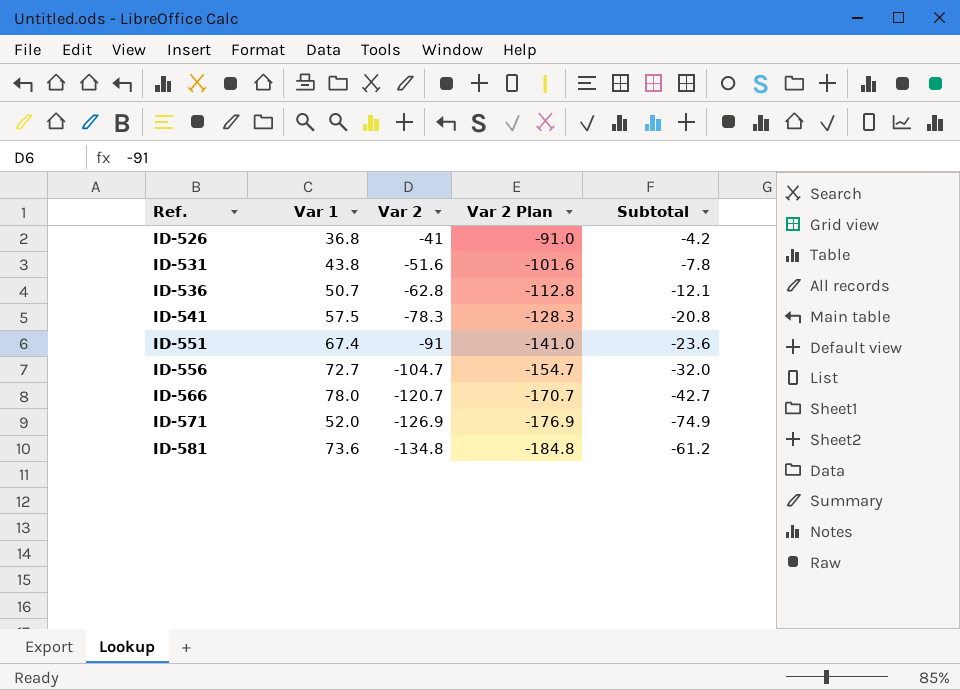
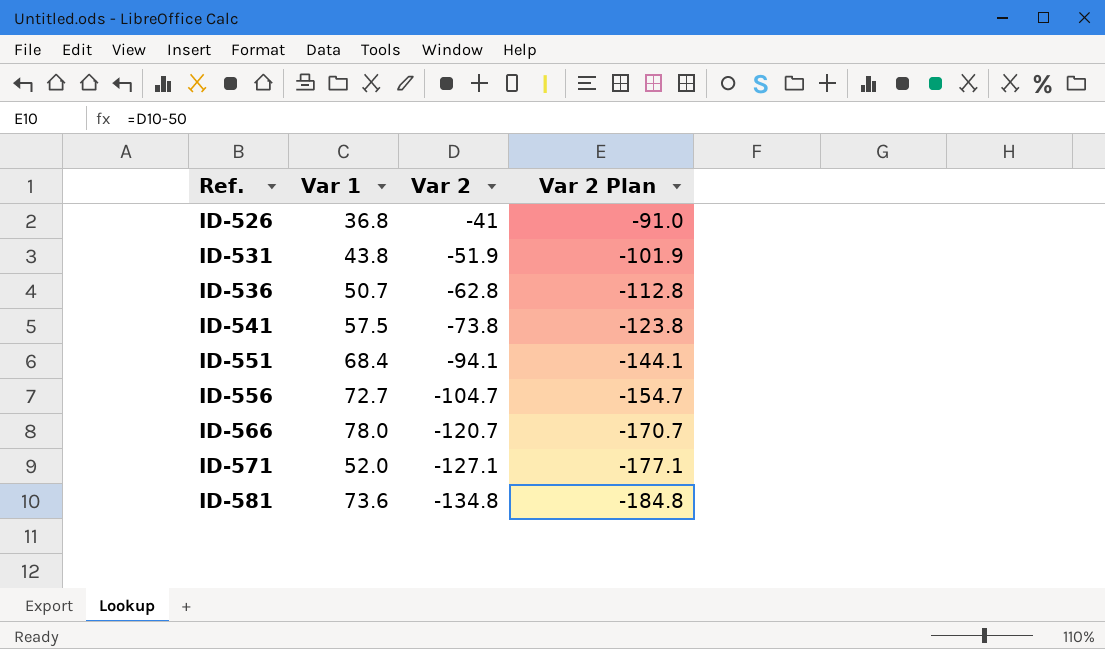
column Subtotal | formula: [Var 1] + [Var 2] -> none
ID-531 | Var 2: -51.6 -> -51.9
ID-531 | Var 2 Plan: -101.6 -> -101.9
ID-541 | Var 2: -78.3 -> -73.8
ID-541 | Var 2 Plan: -128.3 -> -123.8
ID-551 | Var 1: 67.4 -> 68.4
ID-551 | Var 2: -91 -> -94.1
ID-551 | Var 2 Plan: -141.0 -> -144.1
ID-571 | Var 2: -126.9 -> -127.1
ID-571 | Var 2 Plan: -176.9 -> -177.1

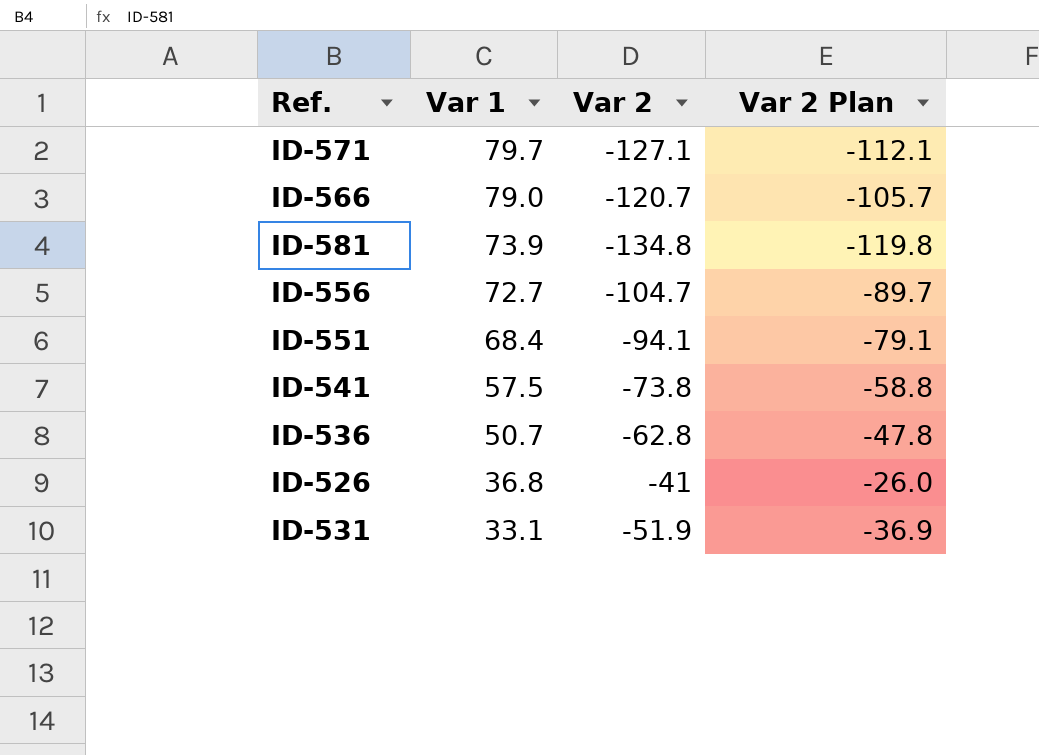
row order: Ref. ascending -> Var 1 descending
column Var 2 Plan | formula: [Var 2] - 50 -> [Var 2] + 15
ID-571 | Var 1: 52.0 -> 79.7
ID-566 | Var 1: 78.0 -> 79.0
ID-581 | Var 1: 73.6 -> 73.9
ID-531 | Var 1: 43.8 -> 33.1

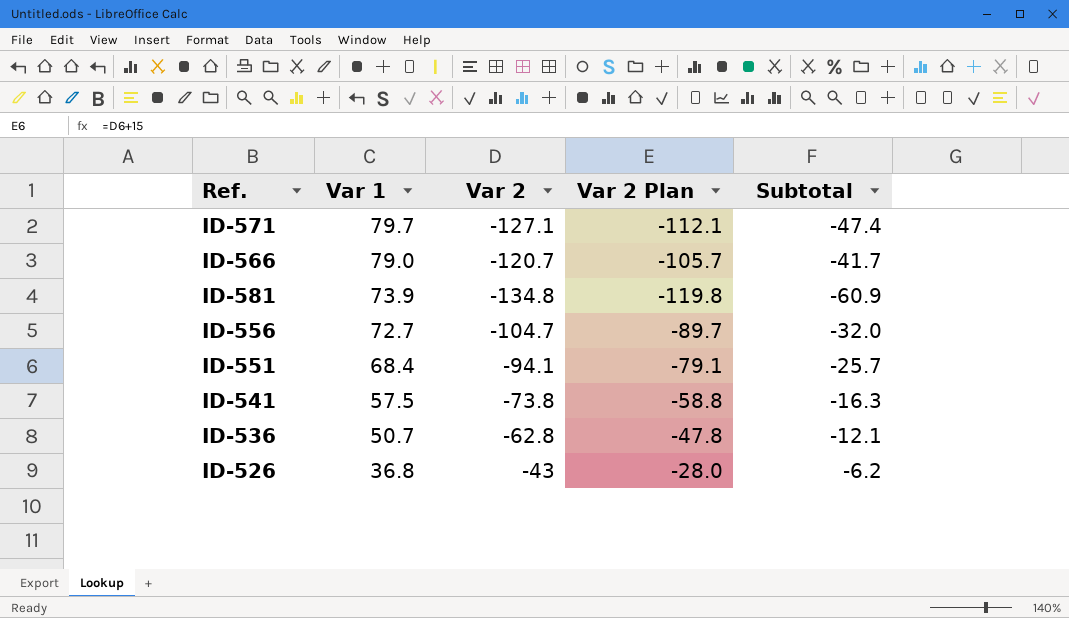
column Subtotal | formula: none -> [Var 1] + [Var 2]
row ID-531: 33.1 | -51.9 | -36.9 -> none
ID-526 | Var 2: -41 -> -43
ID-526 | Var 2 Plan: -26.0 -> -28.0

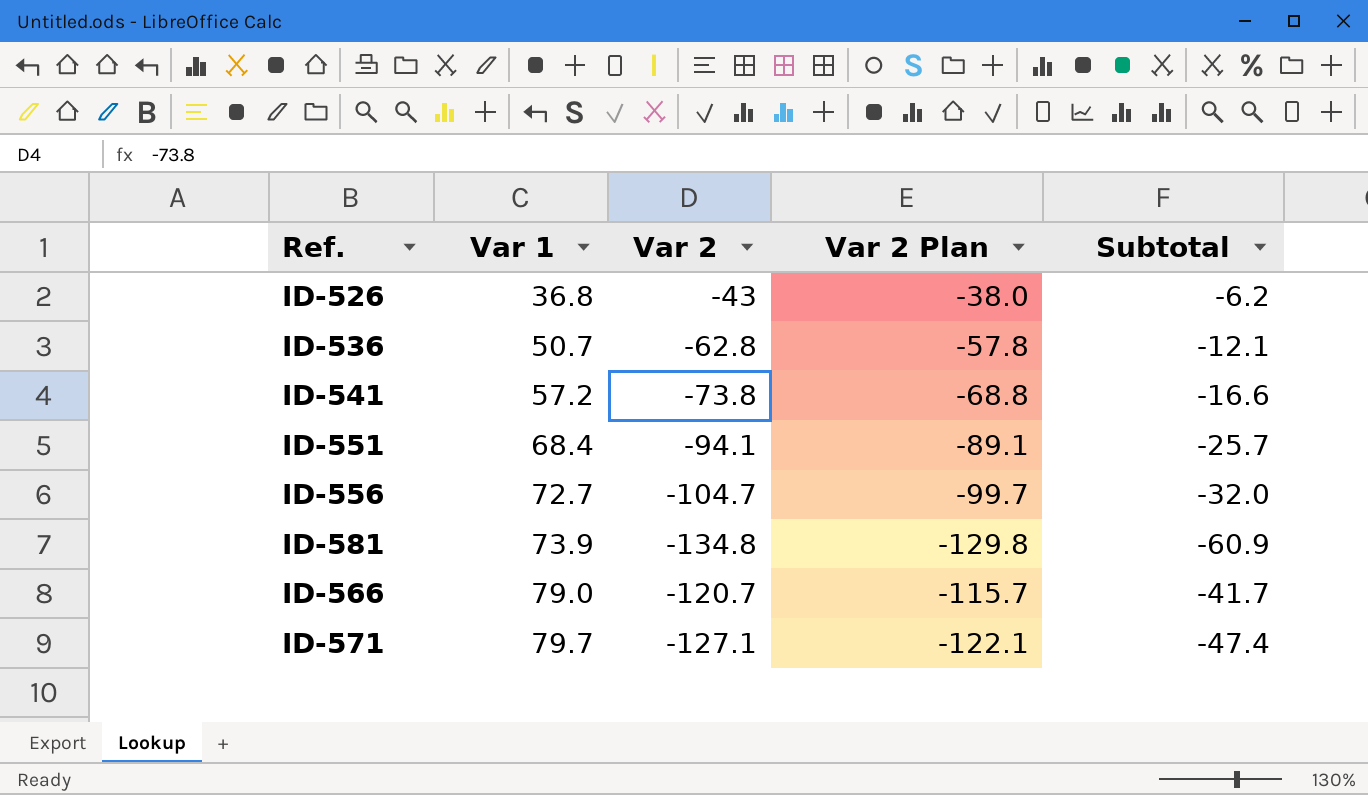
row order: Var 1 descending -> Var 1 ascending
column Var 2 Plan | formula: [Var 2] + 15 -> [Var 2] + 5
ID-541 | Var 1: 57.5 -> 57.2
ID-541 | Subtotal: -16.3 -> -16.6

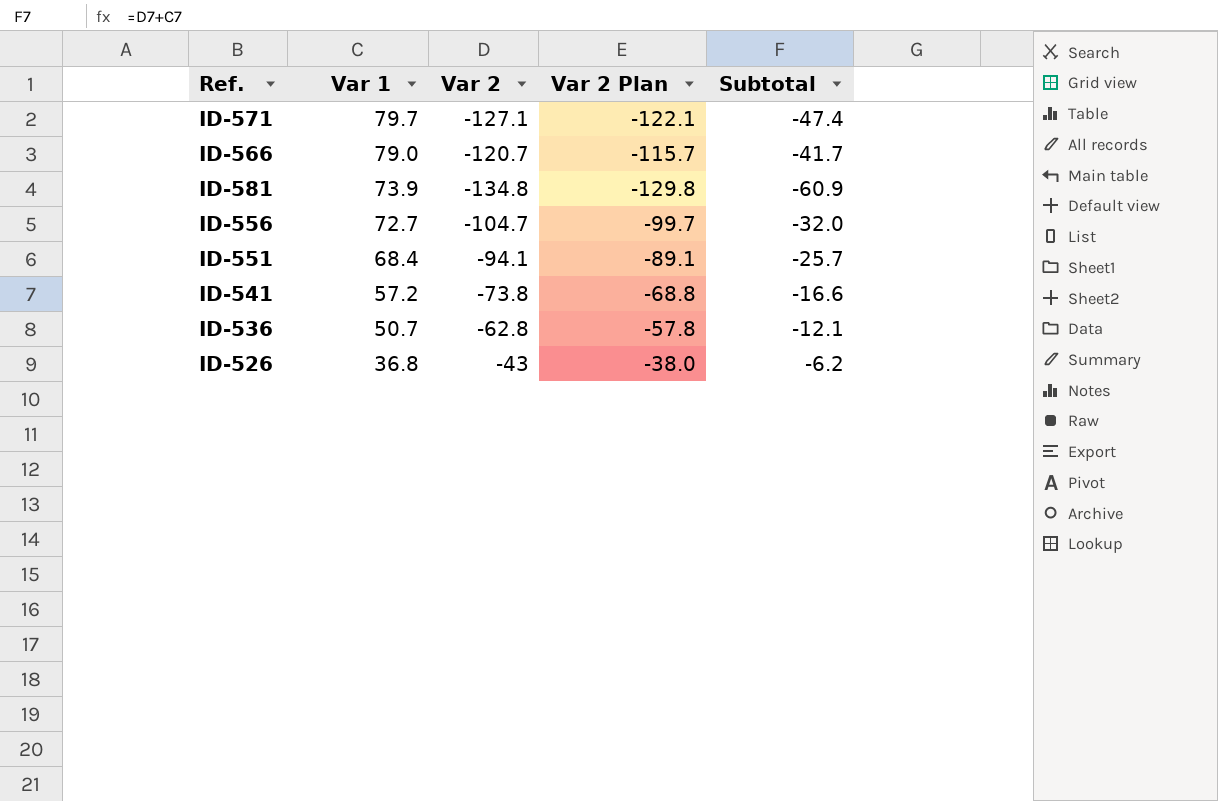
row order: Var 1 ascending -> Var 1 descending

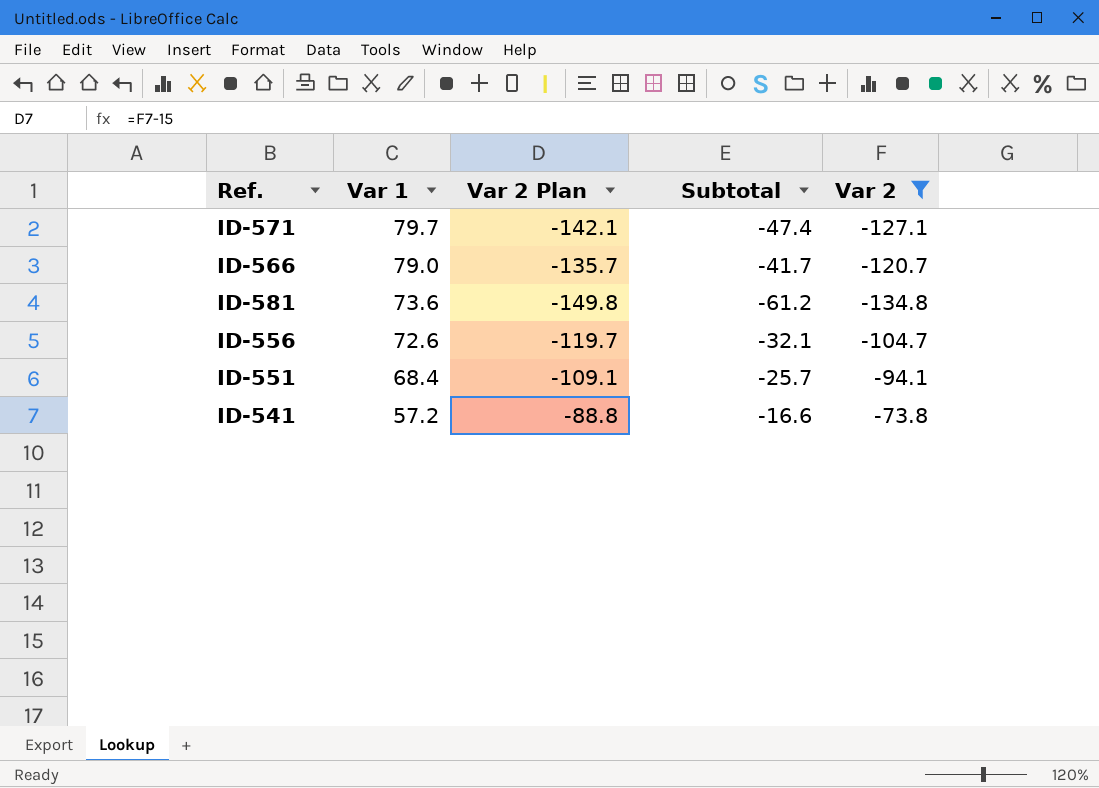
filter: none -> Var 2 <= -73.8
column Var 2 Plan | formula: [Var 2] + 5 -> [Var 2] - 15
column Var 2 | position: 3 -> 5
ID-581 | Var 1: 73.9 -> 73.6
ID-581 | Subtotal: -60.9 -> -61.2
ID-556 | Var 1: 72.7 -> 72.6
ID-556 | Subtotal: -32.0 -> -32.1

